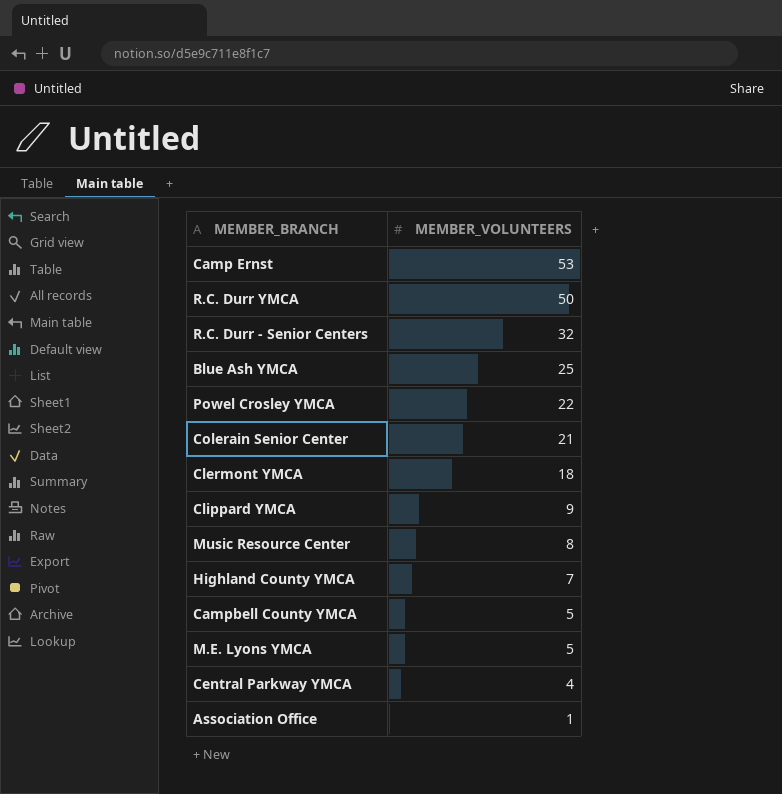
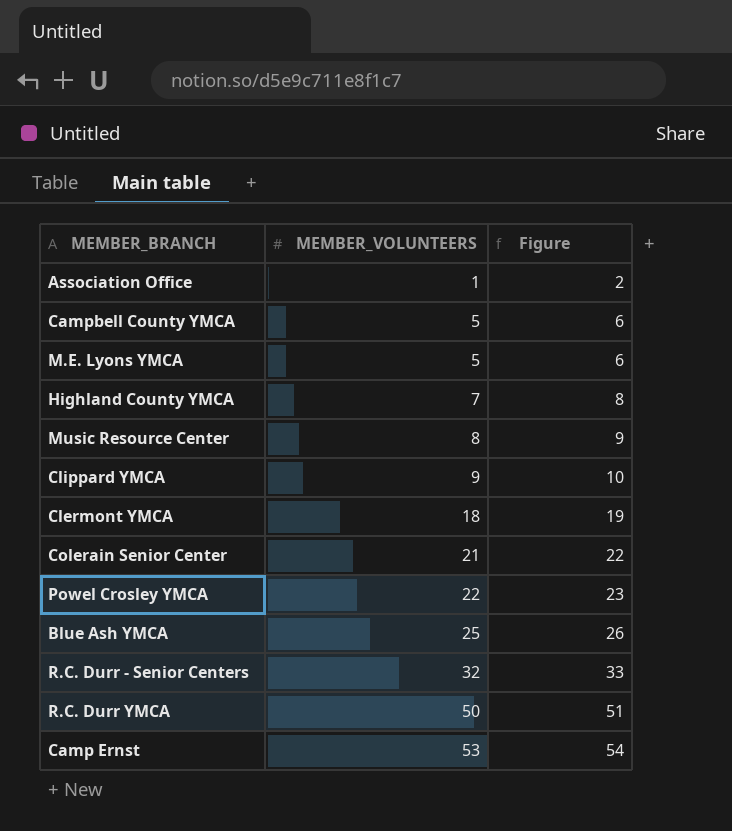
row order: MEMBER_VOLUNTEERS descending -> MEMBER_VOLUNTEERS ascending
column Figure | formula: none -> [MEMBER_VOLUNTEERS] + 1
row Central Parkway YMCA: 4 -> none

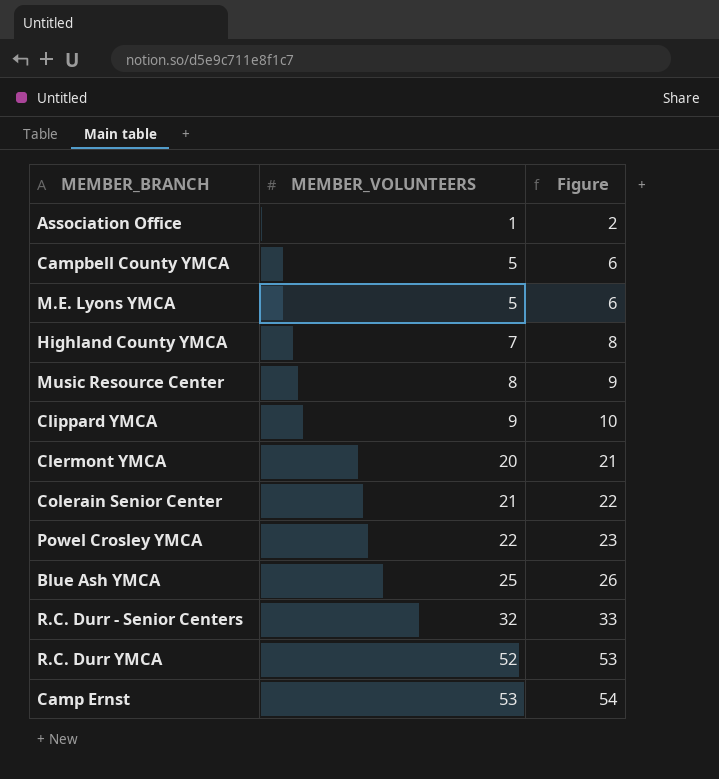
Clermont YMCA | MEMBER_VOLUNTEERS: 18 -> 20
Clermont YMCA | Figure: 19 -> 21
R.C. Durr YMCA | MEMBER_VOLUNTEERS: 50 -> 52
R.C. Durr YMCA | Figure: 51 -> 53

